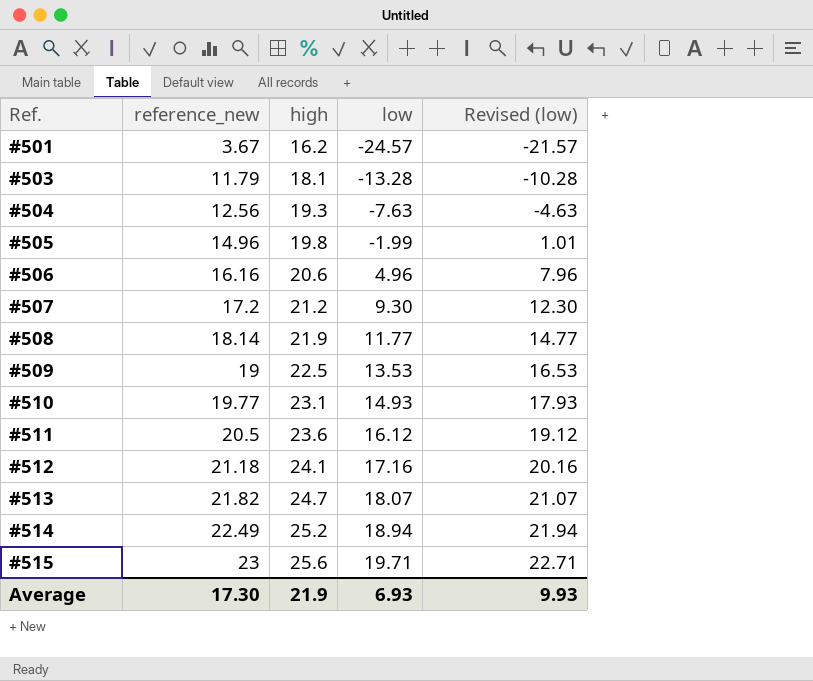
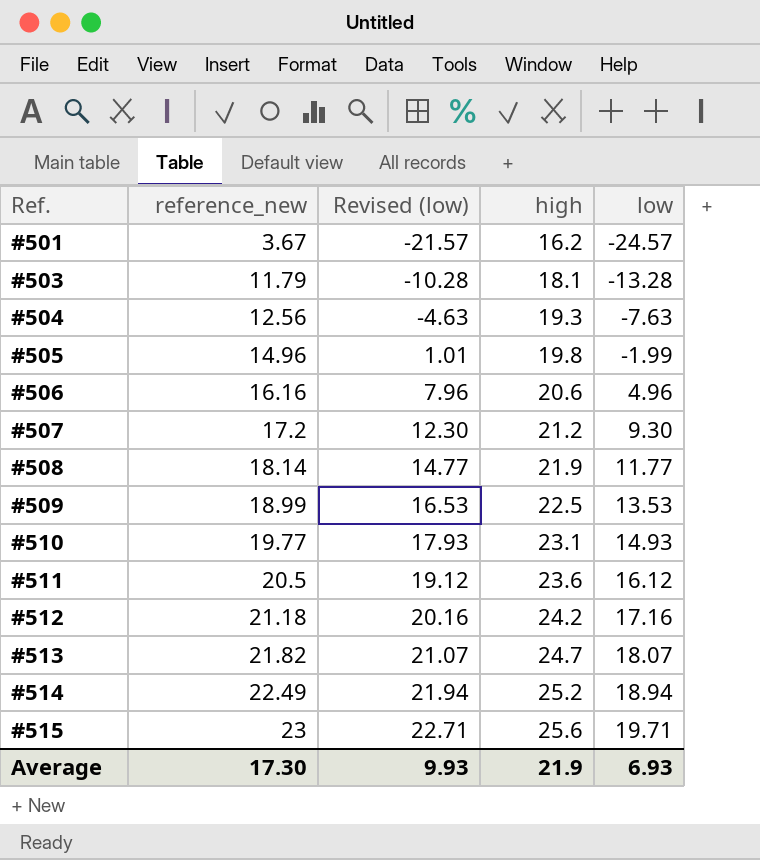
column Revised (low) | position: 5 -> 3
#509 | reference_new: 19 -> 18.99
#512 | high: 24.1 -> 24.2

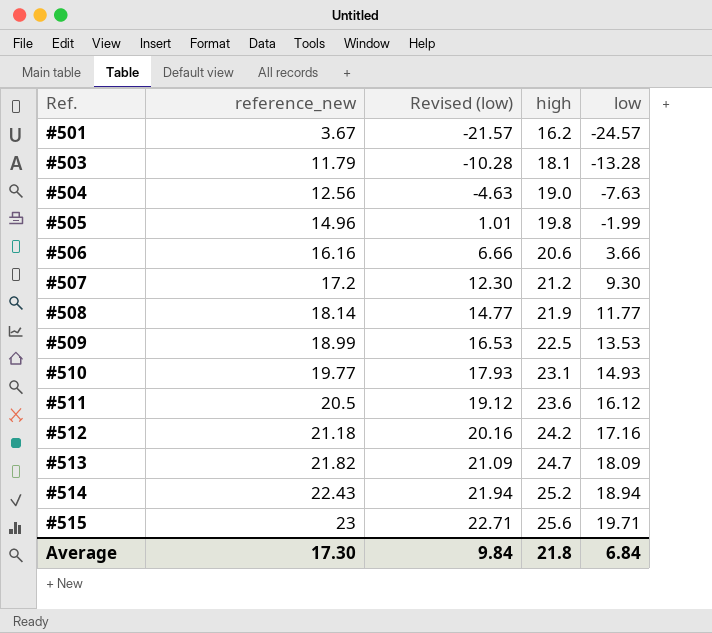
#504 | high: 19.3 -> 19.0
#506 | Revised (low): 7.96 -> 6.66
#506 | low: 4.96 -> 3.66
#513 | Revised (low): 21.07 -> 21.09
#513 | low: 18.07 -> 18.09
#514 | reference_new: 22.49 -> 22.43
Average | Revised (low): 9.93 -> 9.84
Average | high: 21.9 -> 21.8
Average | low: 6.93 -> 6.84

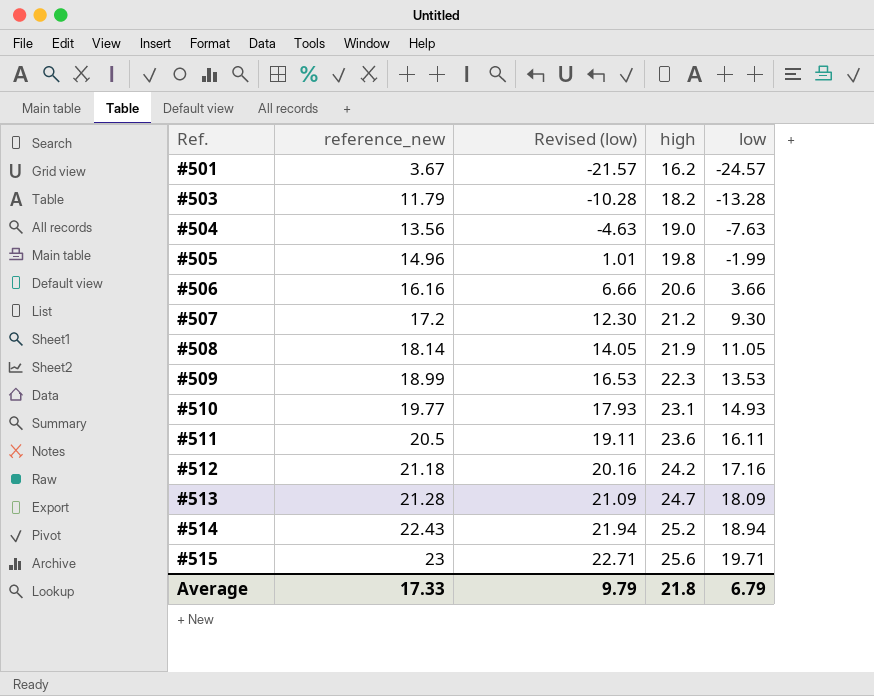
#503 | high: 18.1 -> 18.2
#504 | reference_new: 12.56 -> 13.56
#508 | Revised (low): 14.77 -> 14.05
#508 | low: 11.77 -> 11.05
#509 | high: 22.5 -> 22.3
#511 | Revised (low): 19.12 -> 19.11
#511 | low: 16.12 -> 16.11
#513 | reference_new: 21.82 -> 21.28
Average | reference_new: 17.30 -> 17.33
Average | Revised (low): 9.84 -> 9.79
Average | low: 6.84 -> 6.79

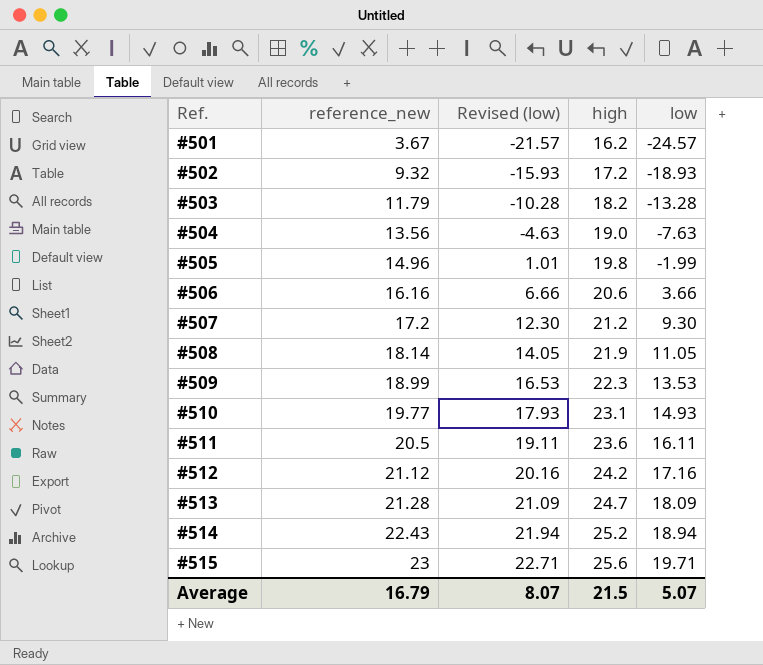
row #502: none -> 9.32 | -15.93 | 17.2 | -18.93
#512 | reference_new: 21.18 -> 21.12
Average | reference_new: 17.33 -> 16.79
Average | Revised (low): 9.79 -> 8.07
Average | high: 21.8 -> 21.5
Average | low: 6.79 -> 5.07

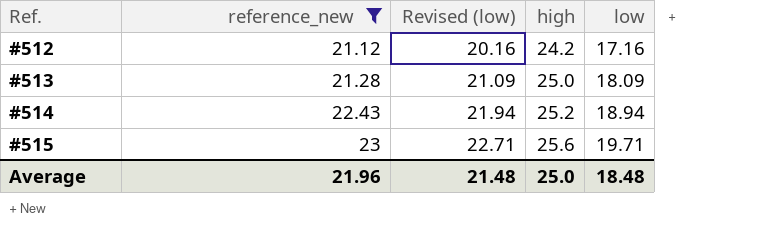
filter: none -> reference_new >= 21.12
#513 | high: 24.7 -> 25.0
Average | reference_new: 16.79 -> 21.96
Average | Revised (low): 8.07 -> 21.48
Average | high: 21.5 -> 25.0
Average | low: 5.07 -> 18.48

